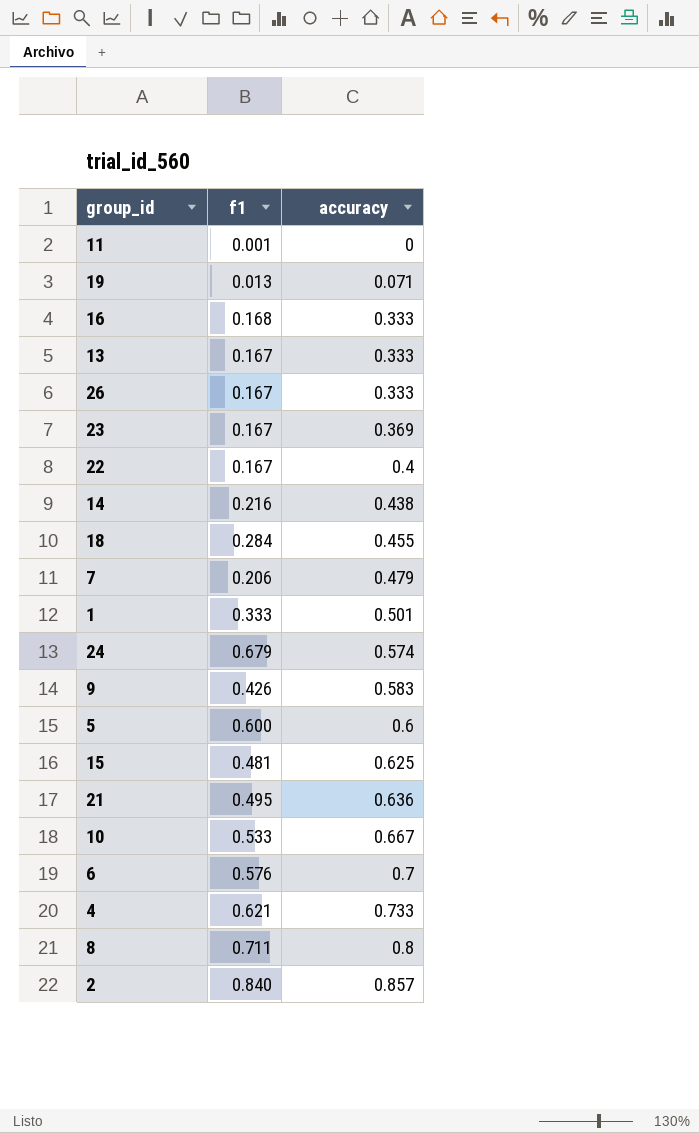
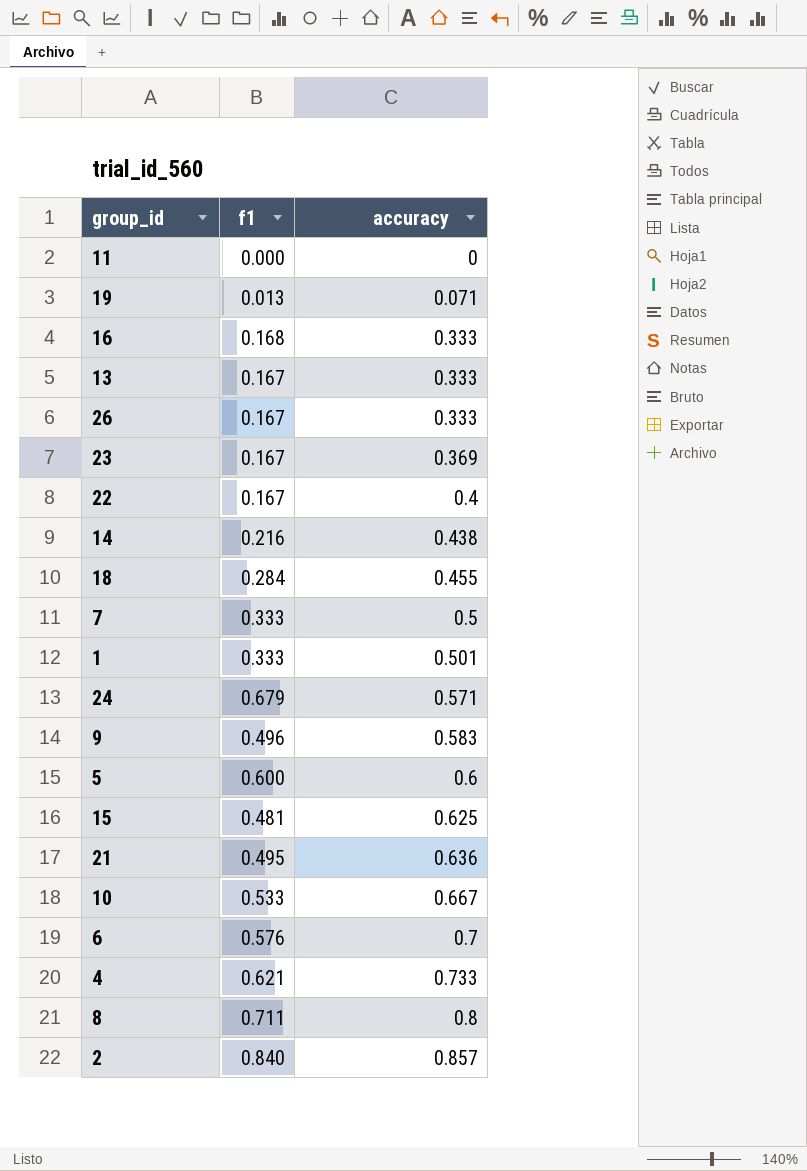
11 | f1: 0.001 -> 0.000
7 | f1: 0.206 -> 0.333
7 | accuracy: 0.479 -> 0.5
24 | accuracy: 0.574 -> 0.571
9 | f1: 0.426 -> 0.496

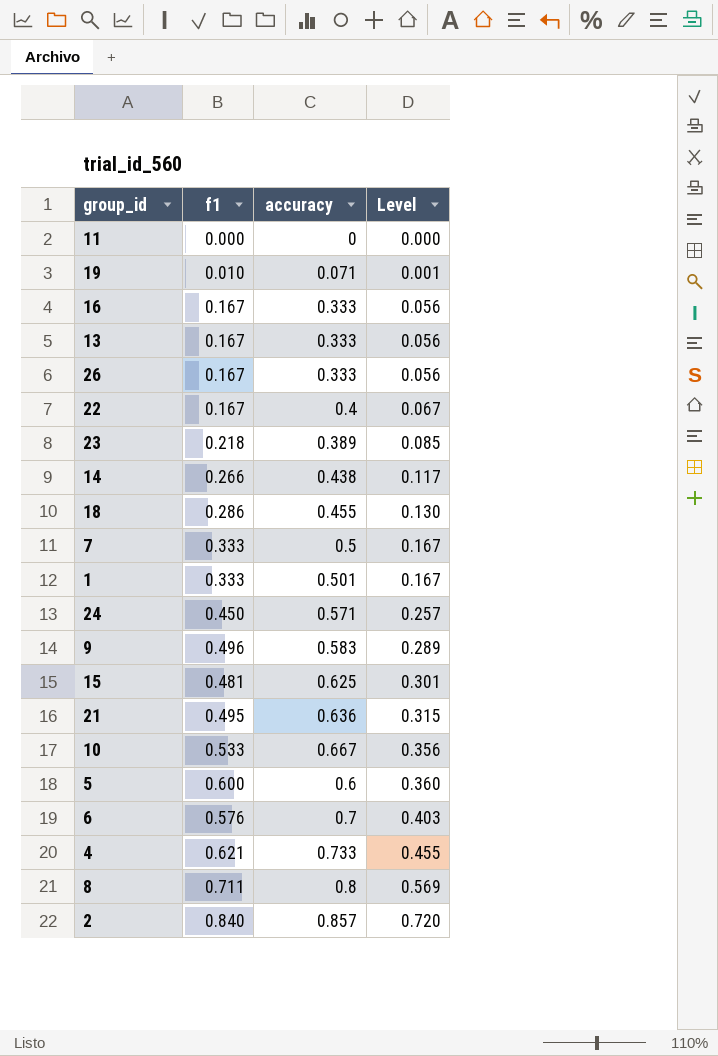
row order: accuracy ascending -> Level ascending
column Level | formula: none -> [f1] * [accuracy]
19 | f1: 0.013 -> 0.010
16 | f1: 0.168 -> 0.167
23 | f1: 0.167 -> 0.218
23 | accuracy: 0.369 -> 0.389
14 | f1: 0.216 -> 0.266
18 | f1: 0.284 -> 0.286
24 | f1: 0.679 -> 0.450

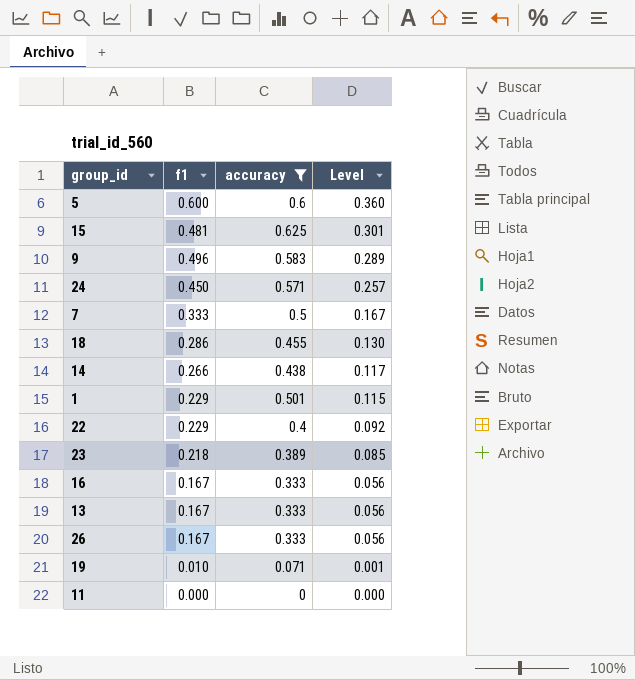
filter: none -> accuracy <= 0.625
row order: Level ascending -> Level descending
1 | f1: 0.333 -> 0.229
1 | Level: 0.167 -> 0.115
22 | f1: 0.167 -> 0.229
22 | Level: 0.067 -> 0.092

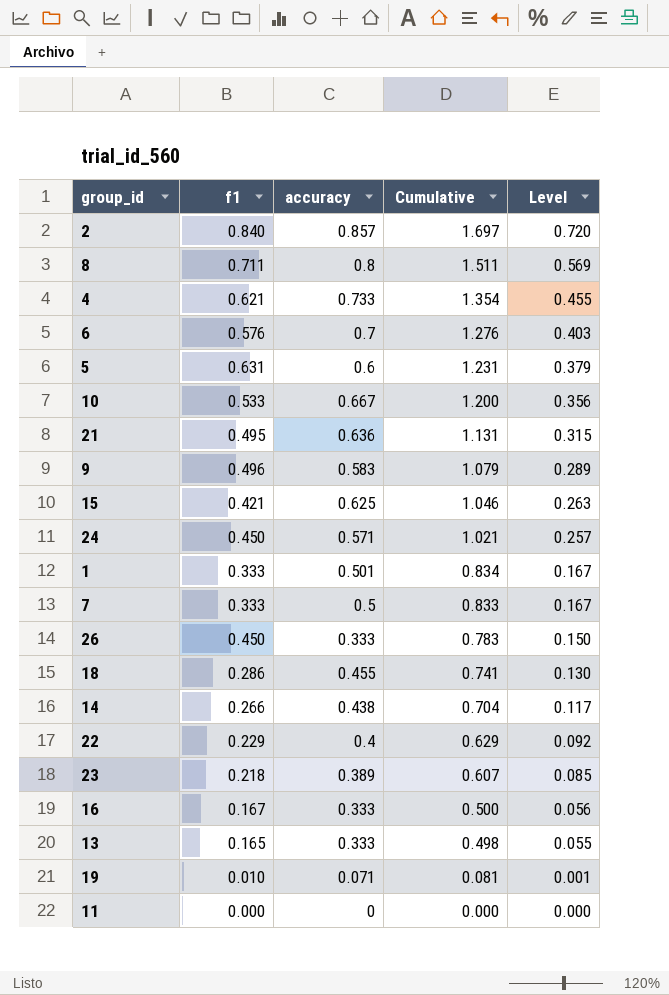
filter: accuracy <= 0.625 -> none
row order: Level descending -> Cumulative descending
column Cumulative | formula: none -> [f1] + [accuracy]
5 | f1: 0.600 -> 0.631
5 | Level: 0.360 -> 0.379
15 | f1: 0.481 -> 0.421
15 | Level: 0.301 -> 0.263
1 | f1: 0.229 -> 0.333
1 | Level: 0.115 -> 0.167
26 | f1: 0.167 -> 0.450
26 | Level: 0.056 -> 0.150
13 | f1: 0.167 -> 0.165
13 | Level: 0.056 -> 0.055

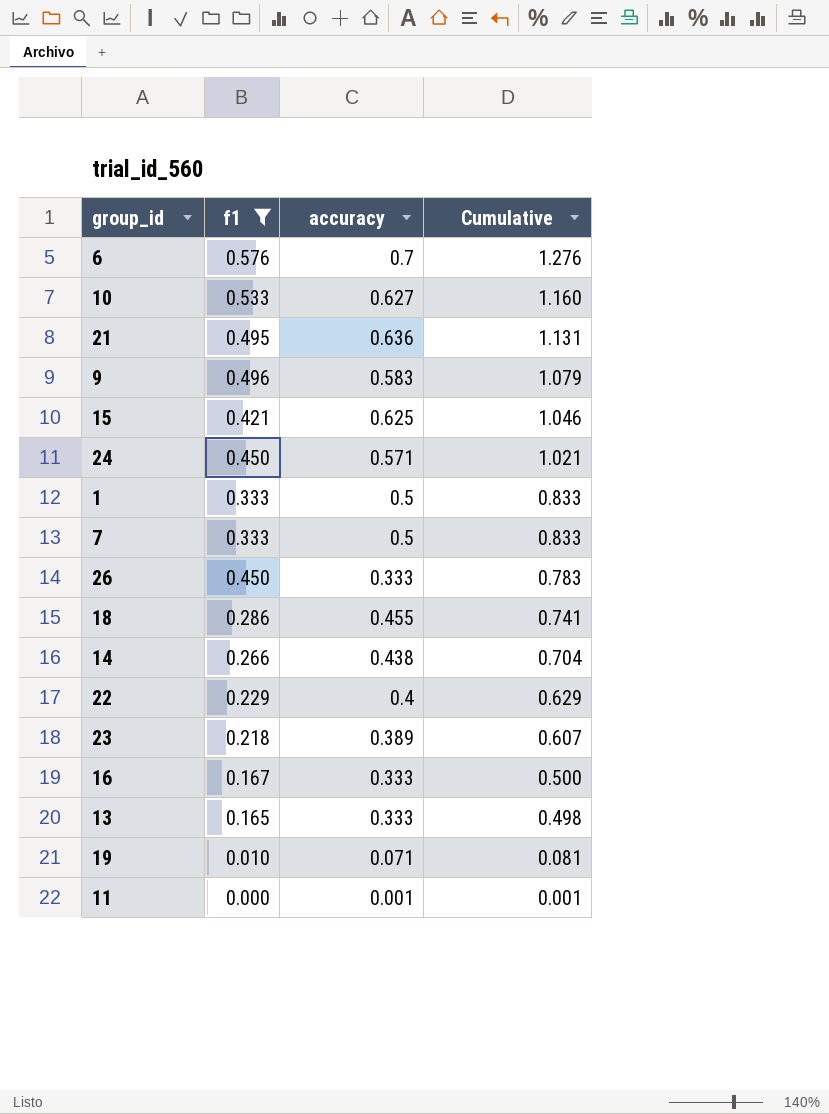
filter: none -> f1 <= 0.576
column Level | formula: [f1] * [accuracy] -> none
10 | accuracy: 0.667 -> 0.627
10 | Cumulative: 1.200 -> 1.160
1 | accuracy: 0.501 -> 0.5
1 | Cumulative: 0.834 -> 0.833
11 | accuracy: 0 -> 0.001
11 | Cumulative: 0.000 -> 0.001

